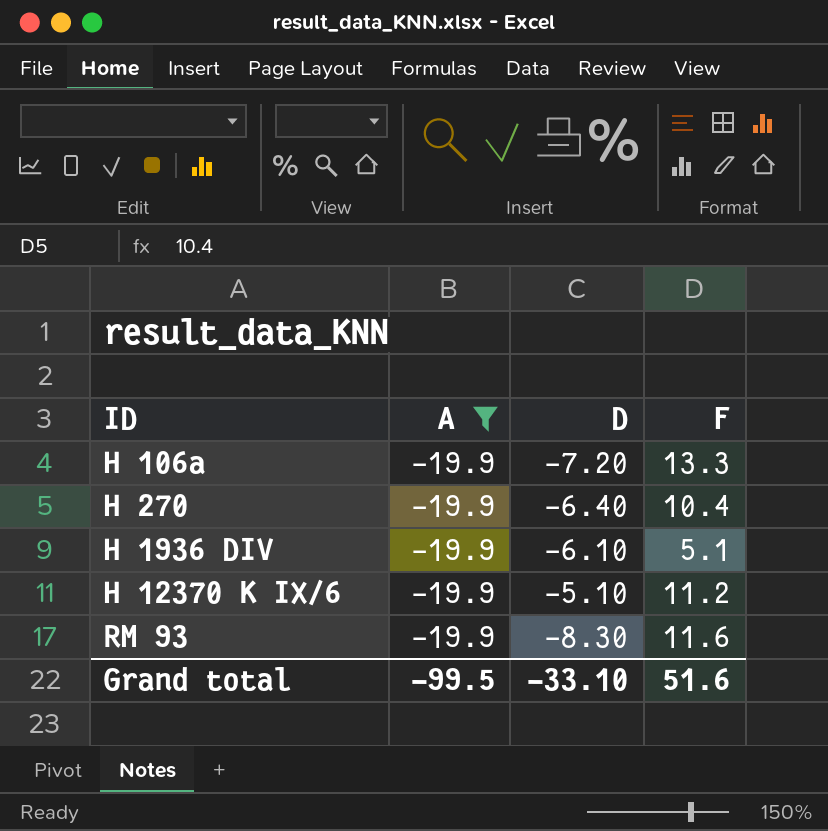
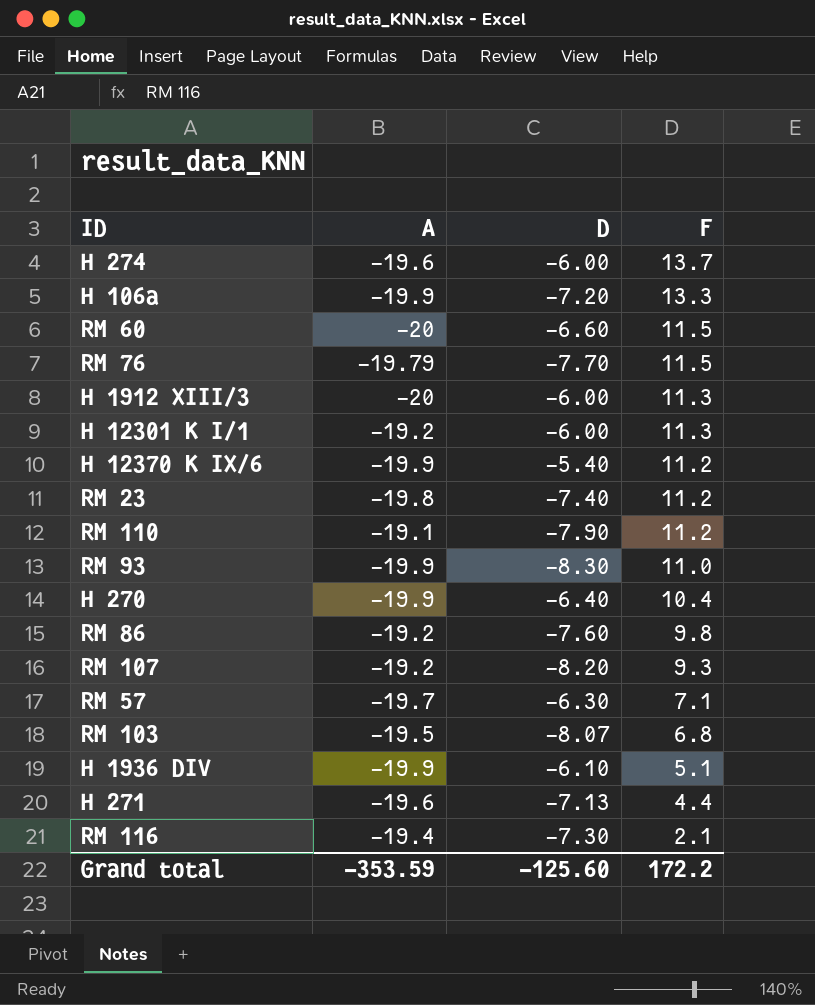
filter: A = -19.9 -> none
row order: ID ascending -> F descending
H 12370 K IX/6 | D: -5.10 -> -5.40
RM 93 | F: 11.6 -> 11.0
Grand total | A: -99.5 -> -353.59
Grand total | D: -33.10 -> -125.60
Grand total | F: 51.6 -> 172.2

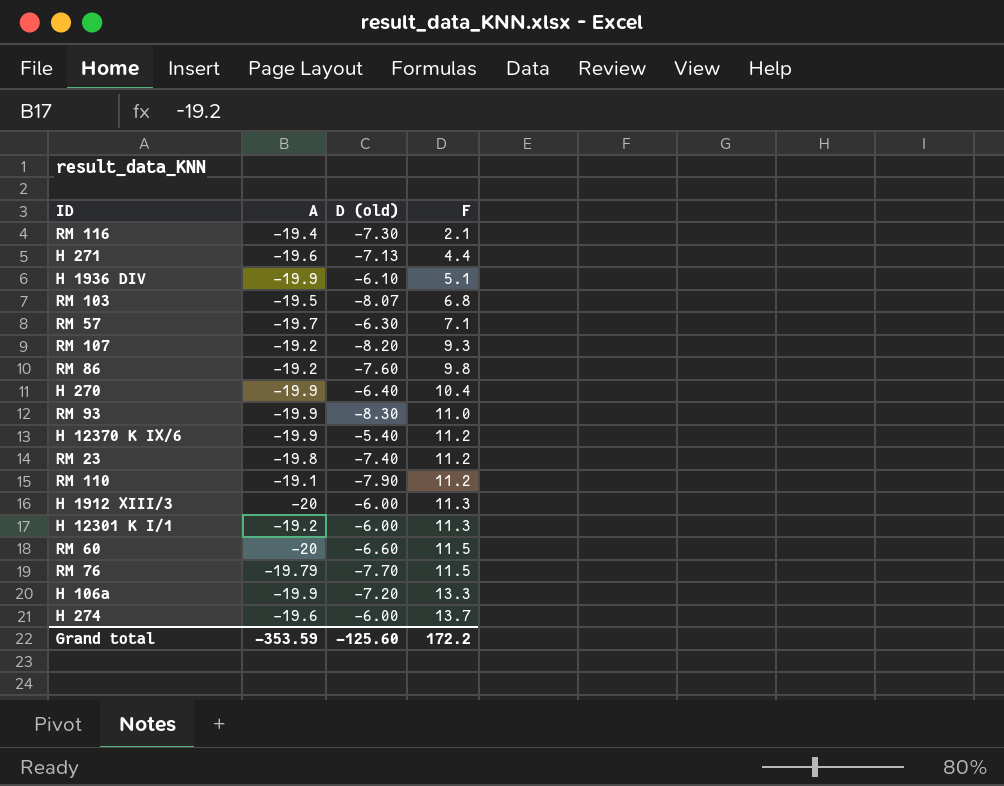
row order: F descending -> F ascending
column name: D -> D (old)

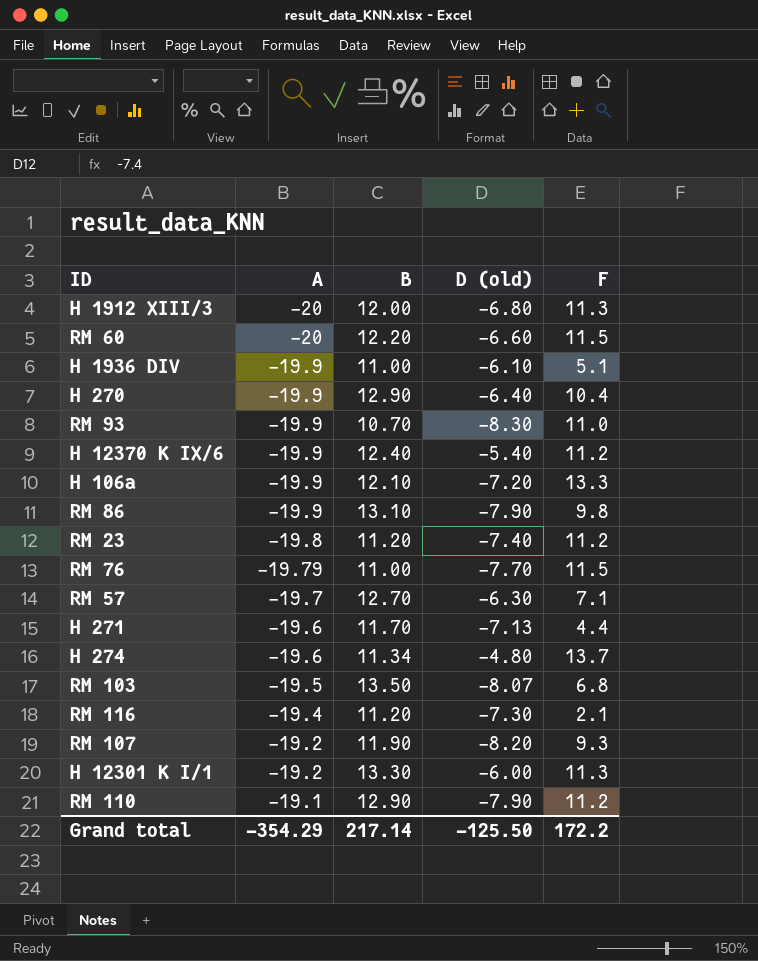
row order: F ascending -> A ascending
column B | position: none -> 3
H 1912 XIII/3 | D (old): -6.00 -> -6.80
RM 86 | A: -19.2 -> -19.9
RM 86 | D (old): -7.60 -> -7.90
H 274 | D (old): -6.00 -> -4.80
Grand total | A: -353.59 -> -354.29
Grand total | D (old): -125.60 -> -125.50

